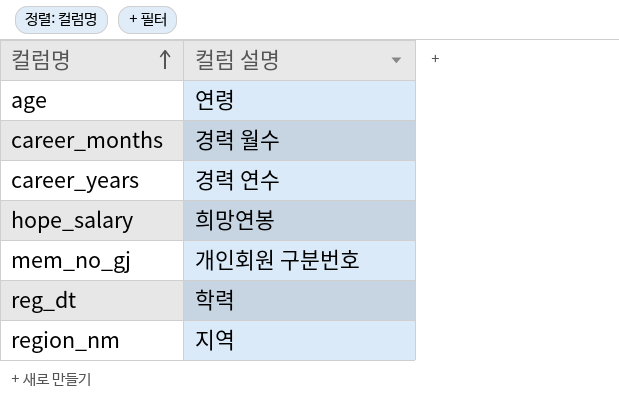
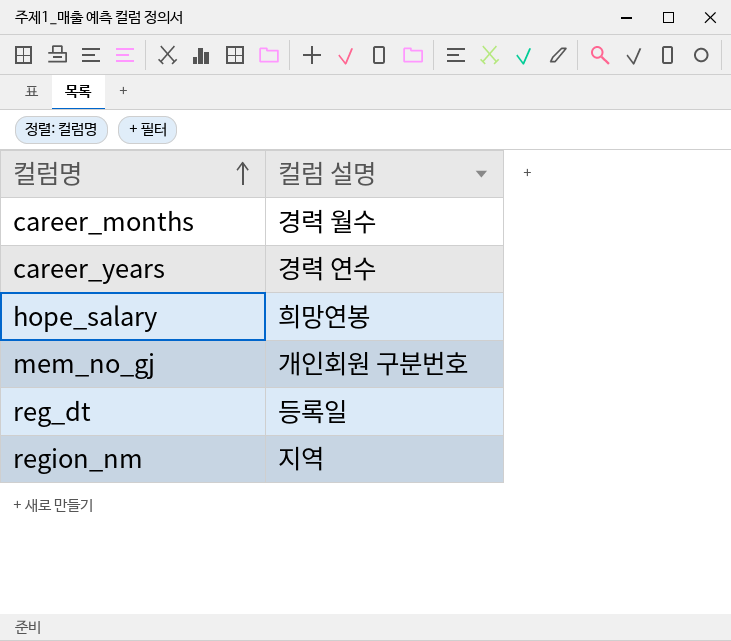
row age: 연령 -> none
reg_dt | 컬럼 설명: 학력 -> 등록일

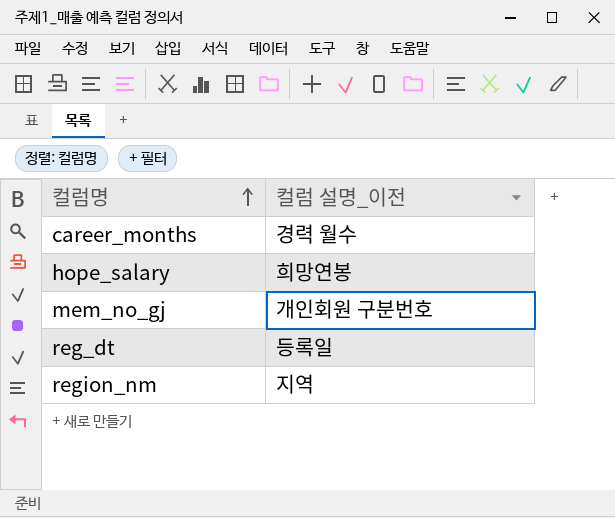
column name: 컬럼 설명 -> 컬럼 설명_이전
row career_years: 경력 연수 -> none

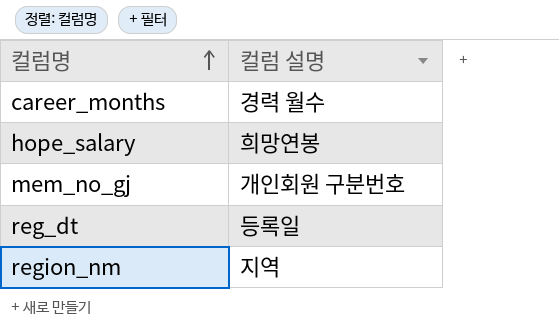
column name: 컬럼 설명_이전 -> 컬럼 설명

